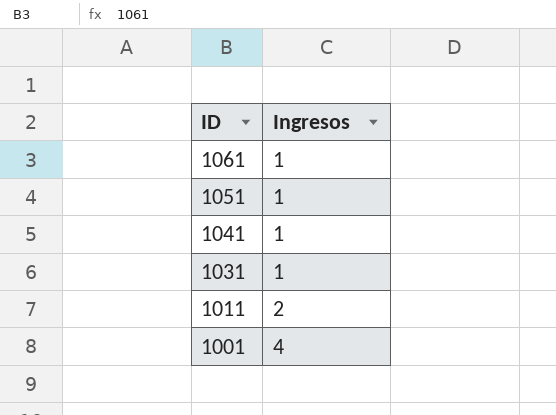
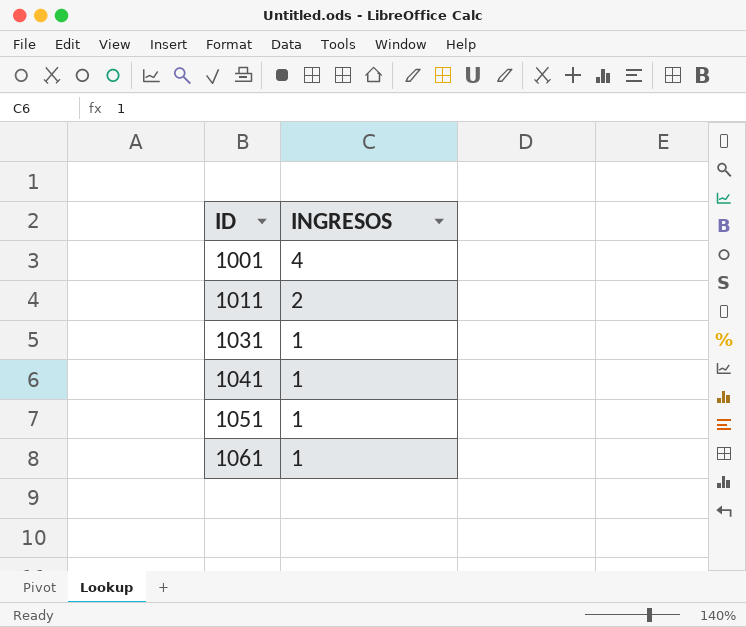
row order: ID descending -> ID ascending
column name: Ingresos -> INGRESOS

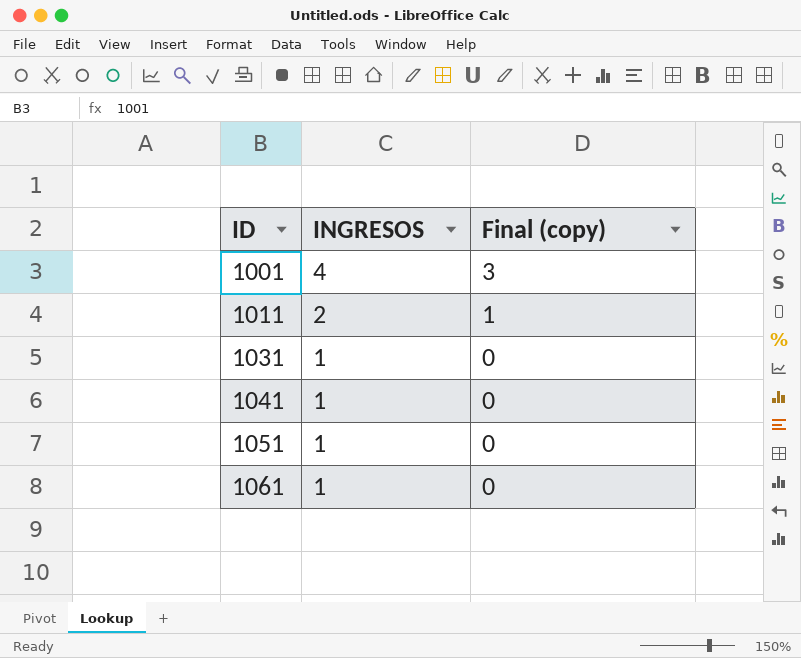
column Final (copy) | formula: none -> [INGRESOS] - 1

